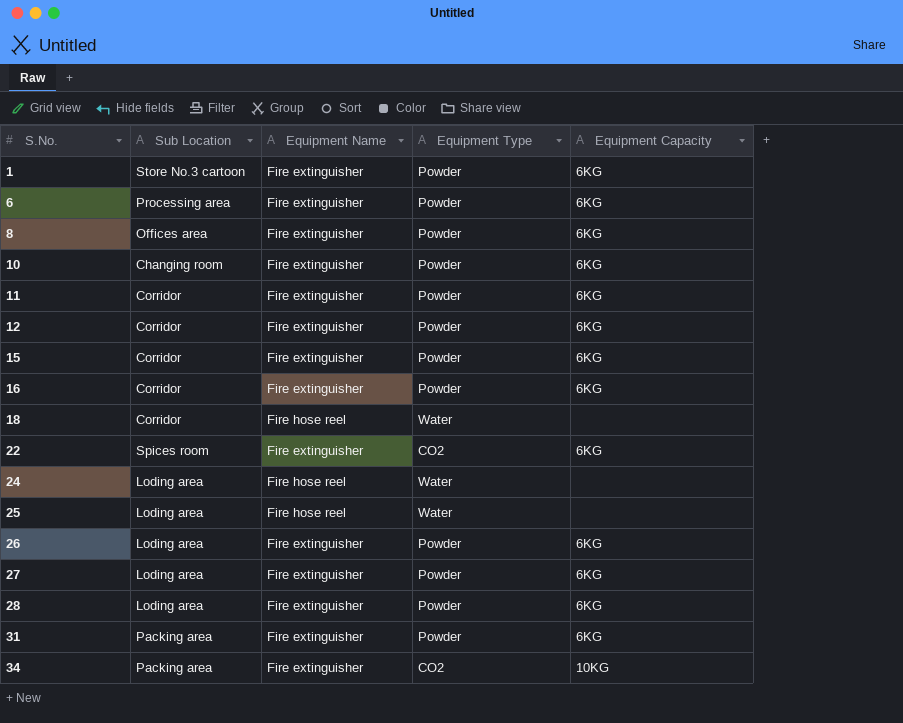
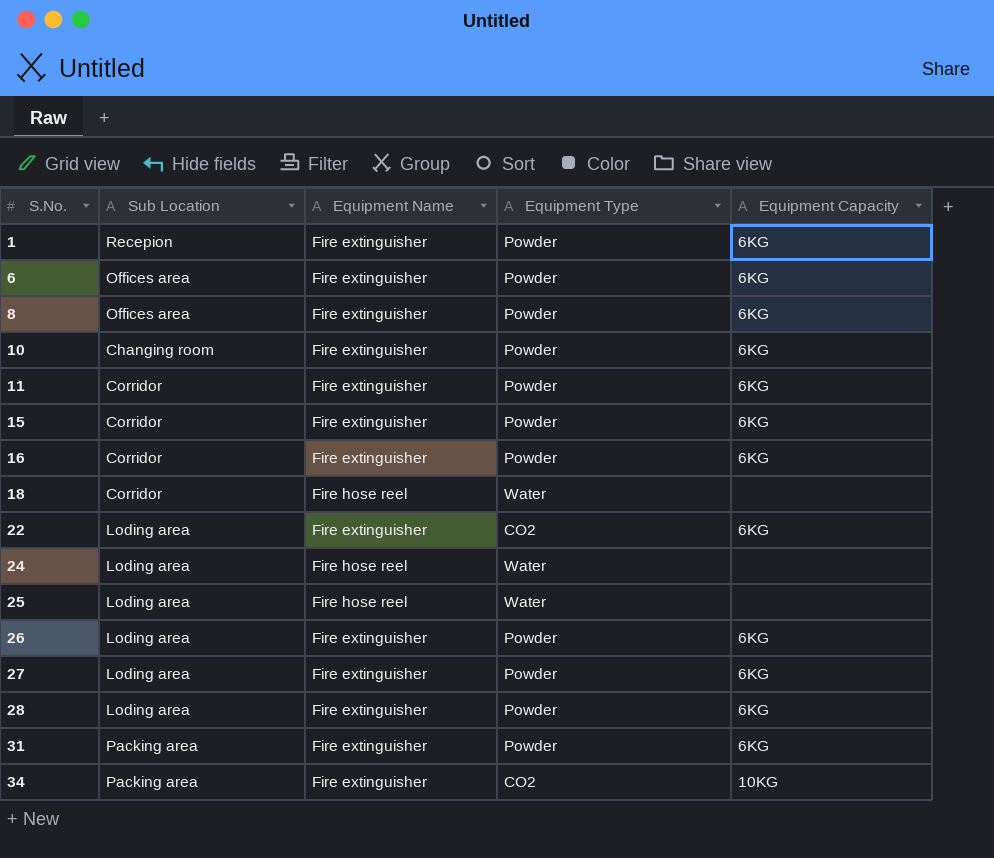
row 12: Corridor | Fire extinguisher | Powder | 6KG -> none
1 | Sub Location: Store No.3 cartoon -> Recepion
6 | Sub Location: Processing area -> Offices area
22 | Sub Location: Spices room -> Loding area

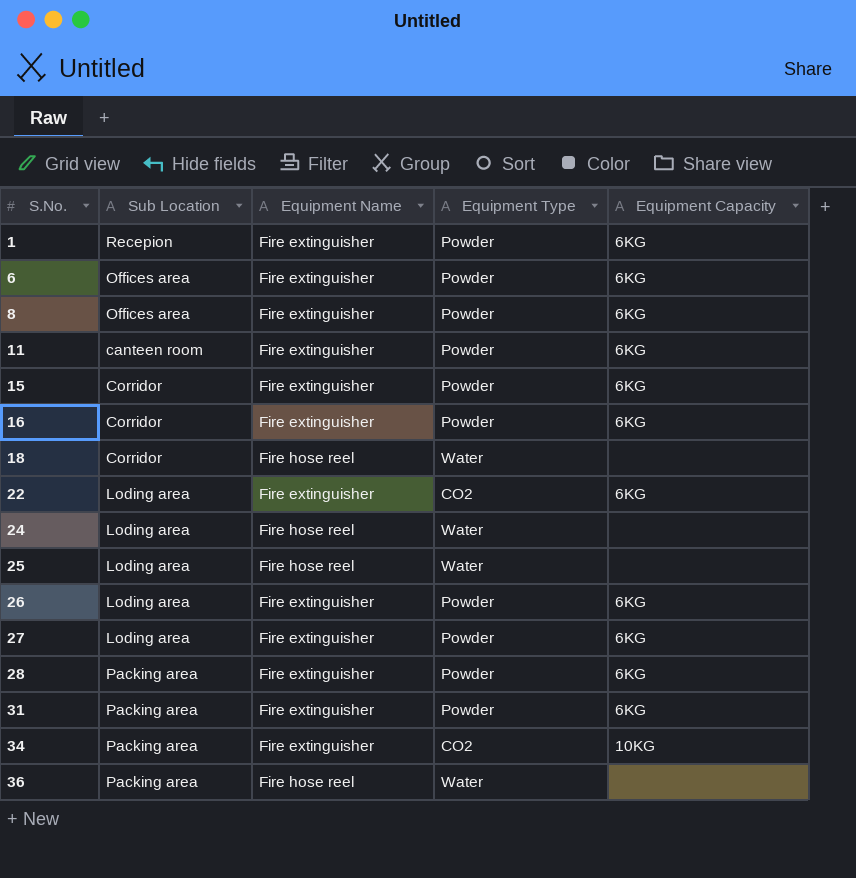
row 10: Changing room | Fire extinguisher | Powder | 6KG -> none
11 | Sub Location: Corridor -> canteen room
28 | Sub Location: Loding area -> Packing area
row 36: none -> Packing area | Fire hose reel | Water | none

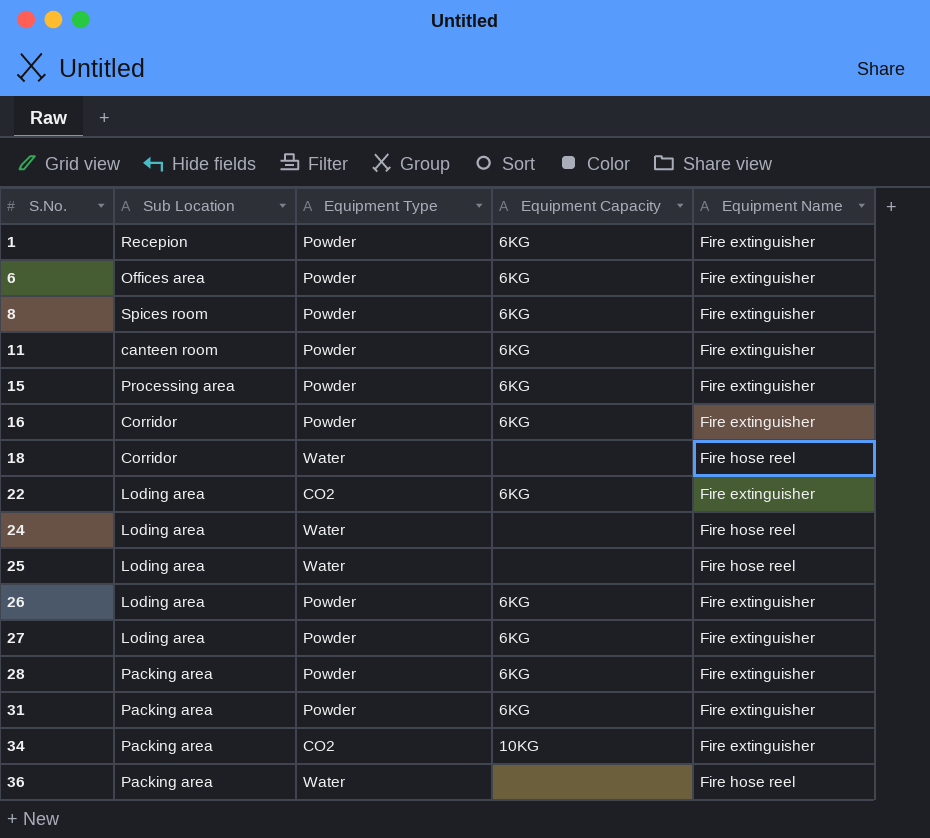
column Equipment Name | position: 3 -> 5
8 | Sub Location: Offices area -> Spices room
15 | Sub Location: Corridor -> Processing area

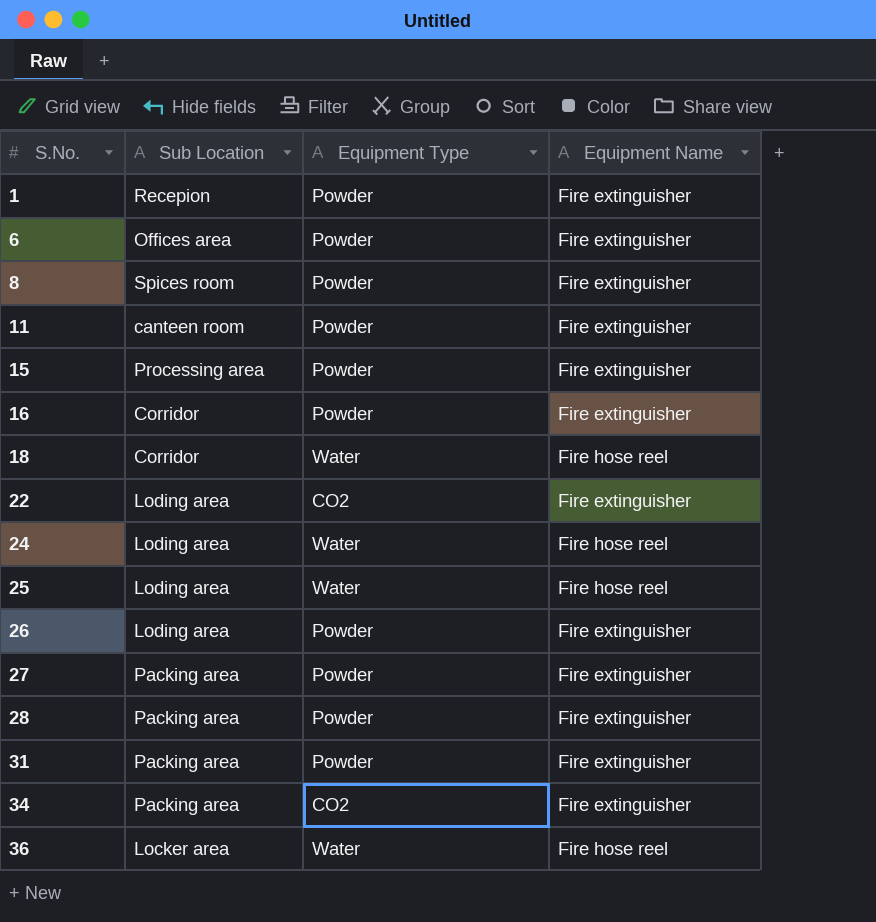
column Equipment Capacity | position: 4 -> none
27 | Sub Location: Loding area -> Packing area
36 | Sub Location: Packing area -> Locker area

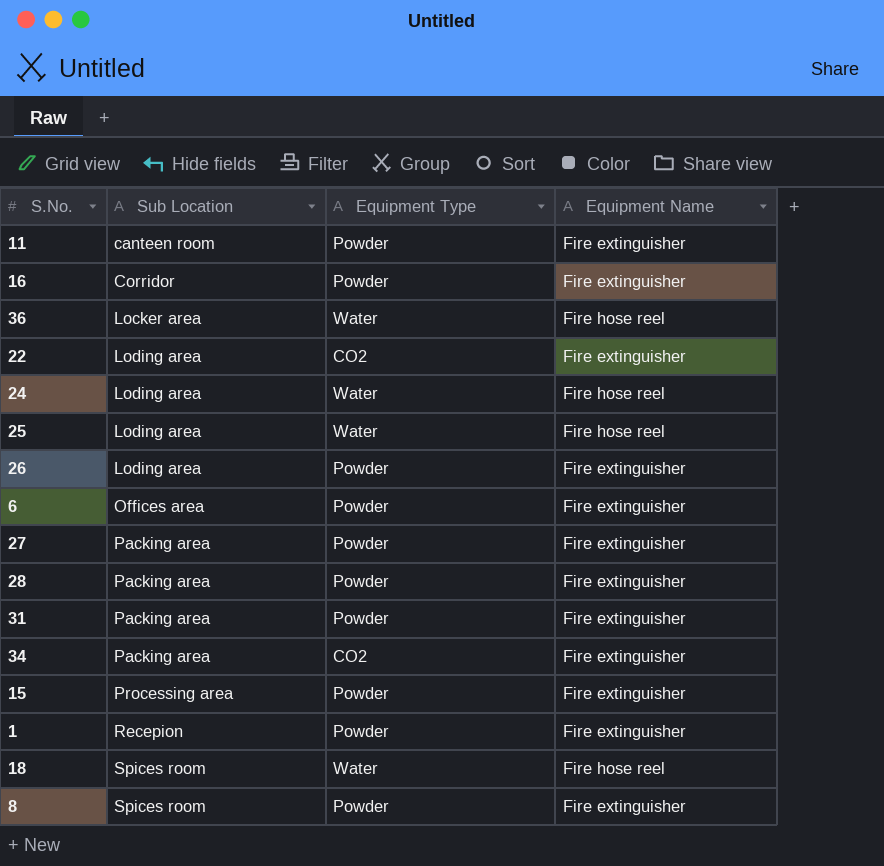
row order: S.No. ascending -> Sub Location ascending
18 | Sub Location: Corridor -> Spices room

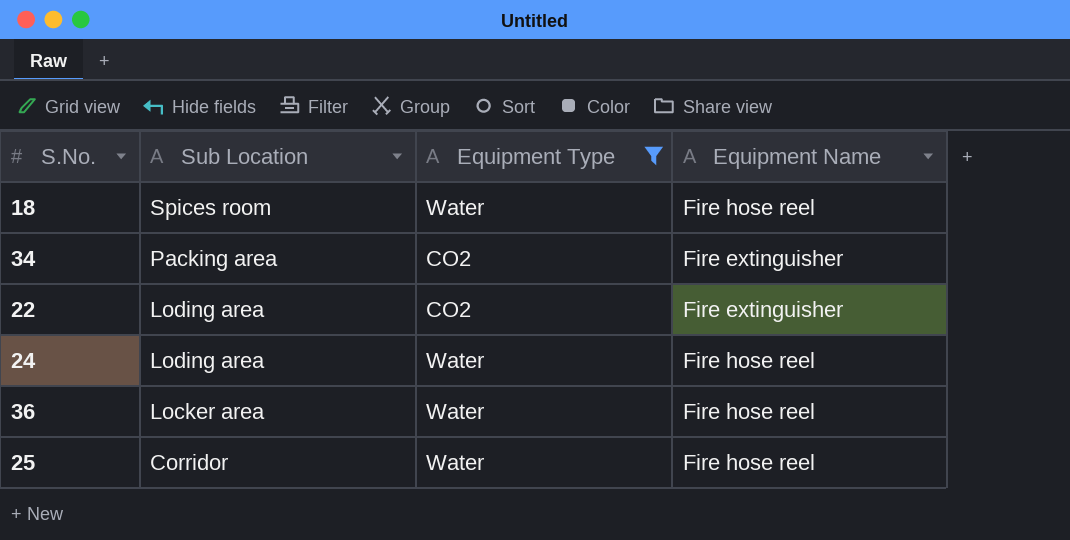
filter: none -> Equipment Type != Powder
row order: Sub Location ascending -> Sub Location descending
25 | Sub Location: Loding area -> Corridor

